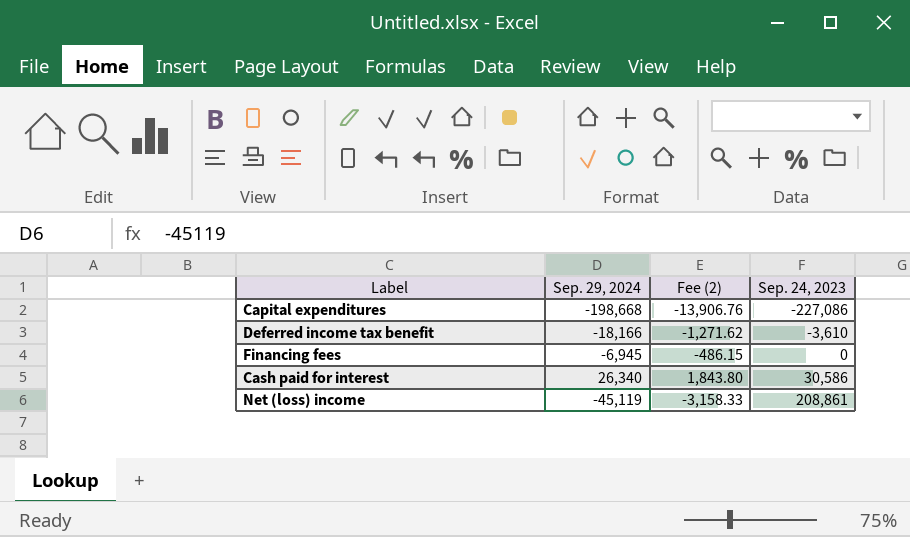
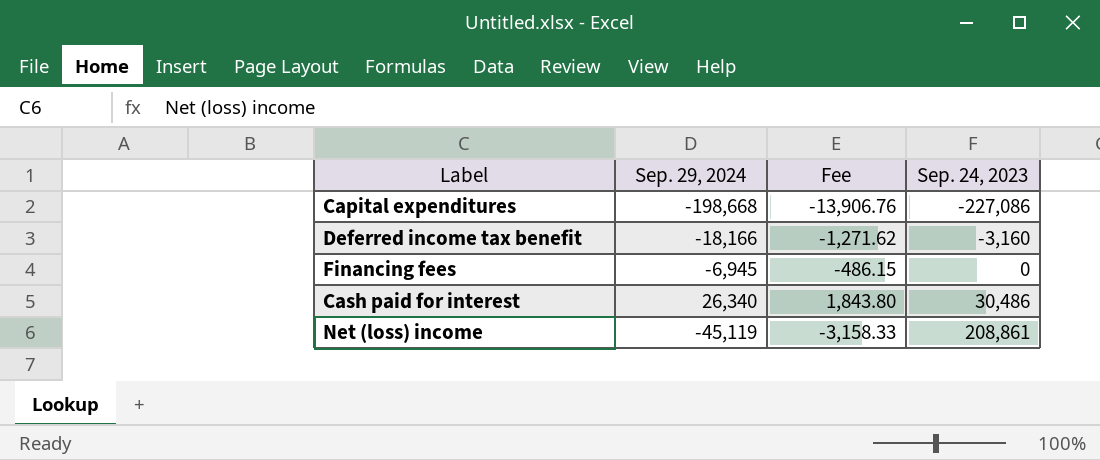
column name: Fee (2) -> Fee
Deferred income tax benefit | Sep. 24, 2023: -3,610 -> -3,160
Cash paid for interest | Sep. 24, 2023: 30,586 -> 30,486

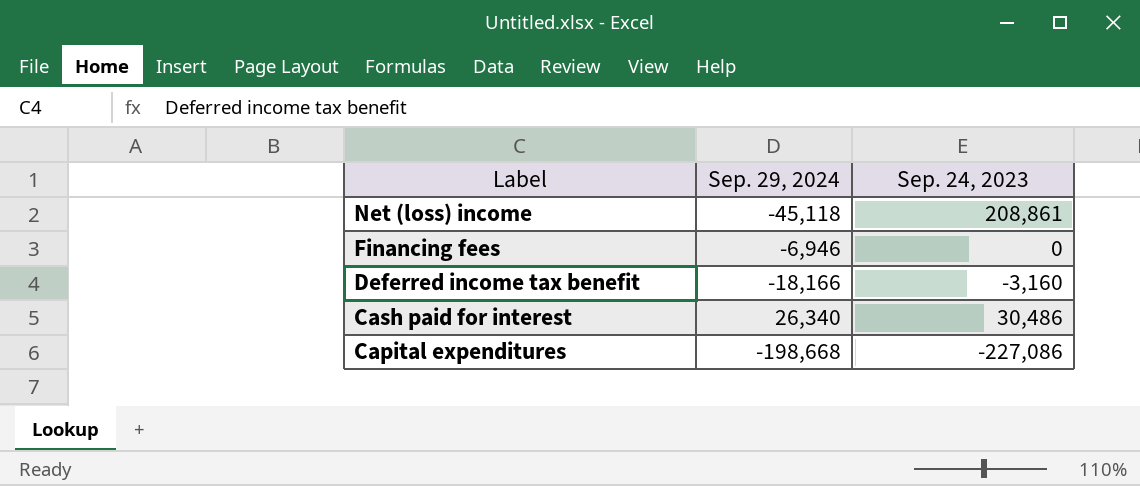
row order: Sep. 24, 2023 ascending -> Label descending
column Fee | formula: [Sep. 29, 2024] * 0.07 -> none
Net (loss) income | Sep. 29, 2024: -45,119 -> -45,118
Financing fees | Sep. 29, 2024: -6,945 -> -6,946

